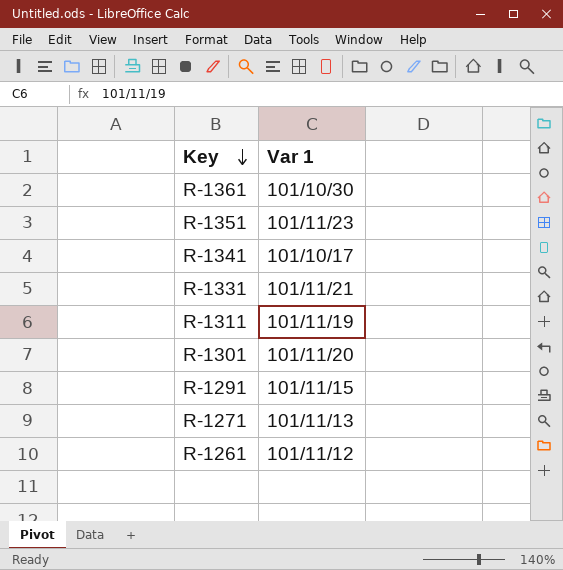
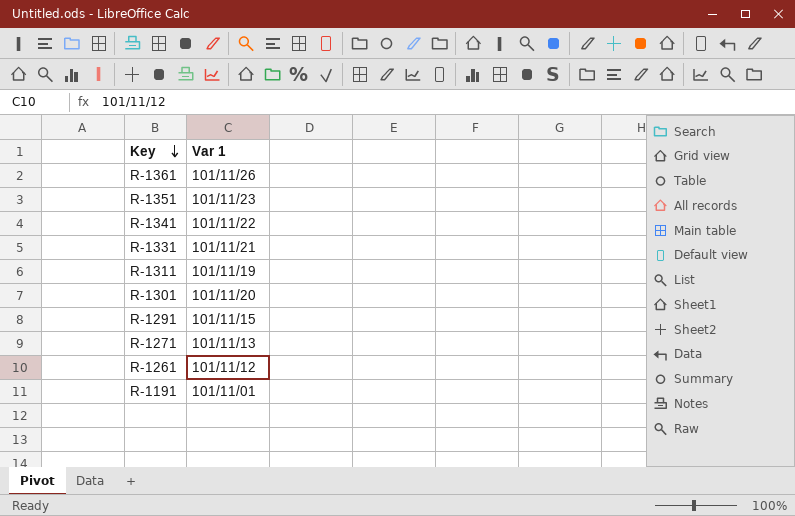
R-1361 | Var 1: 101/10/30 -> 101/11/26
R-1341 | Var 1: 101/10/17 -> 101/11/22
row R-1191: none -> 101/11/01

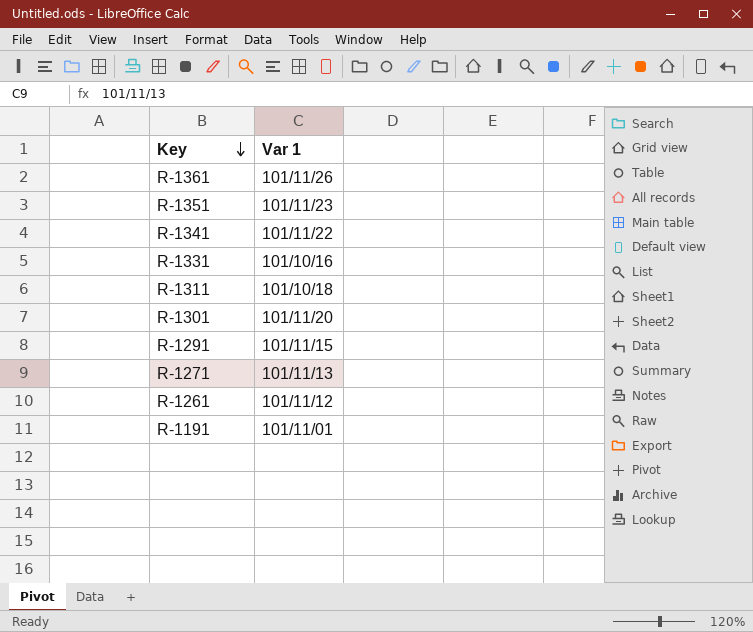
R-1331 | Var 1: 101/11/21 -> 101/10/16
R-1311 | Var 1: 101/11/19 -> 101/10/18

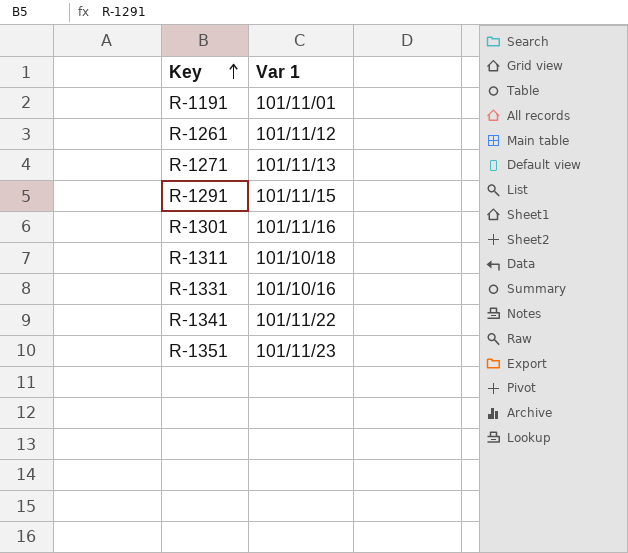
row order: Key descending -> Key ascending
row R-1361: 101/11/26 -> none
R-1301 | Var 1: 101/11/20 -> 101/11/16

